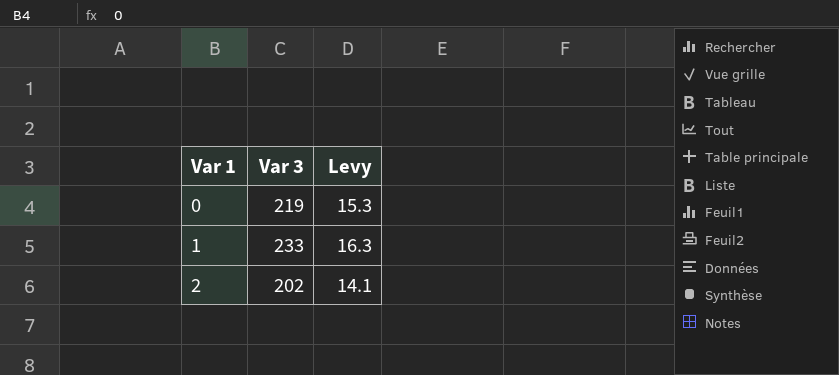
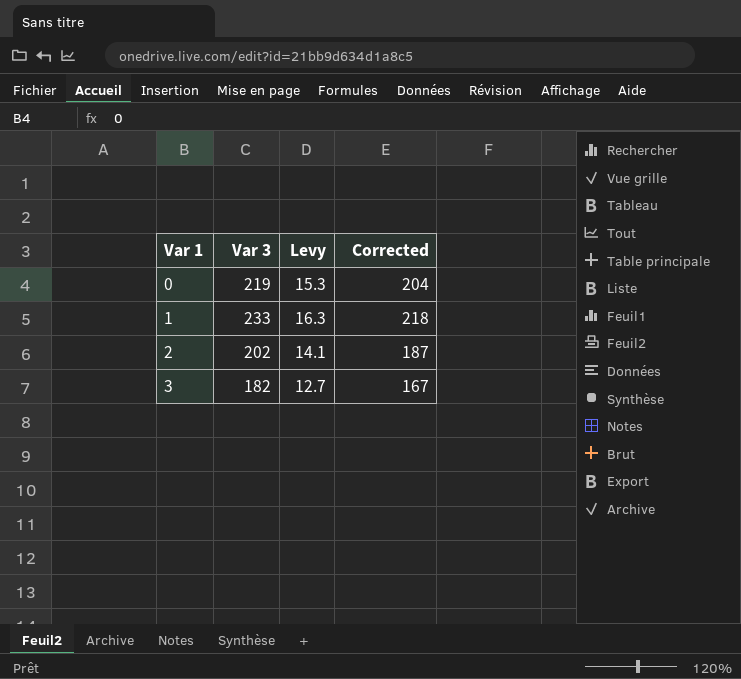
column Corrected | formula: none -> [Var 3] - 15
row 3: none -> 182 | 12.7 | 167

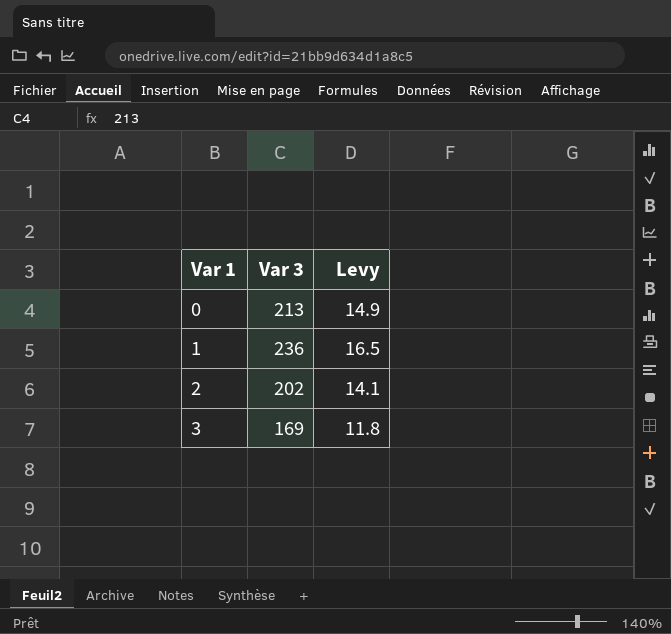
column Corrected | formula: [Var 3] - 15 -> none
0 | Var 3: 219 -> 213
0 | Levy: 15.3 -> 14.9
1 | Var 3: 233 -> 236
1 | Levy: 16.3 -> 16.5
3 | Var 3: 182 -> 169
3 | Levy: 12.7 -> 11.8

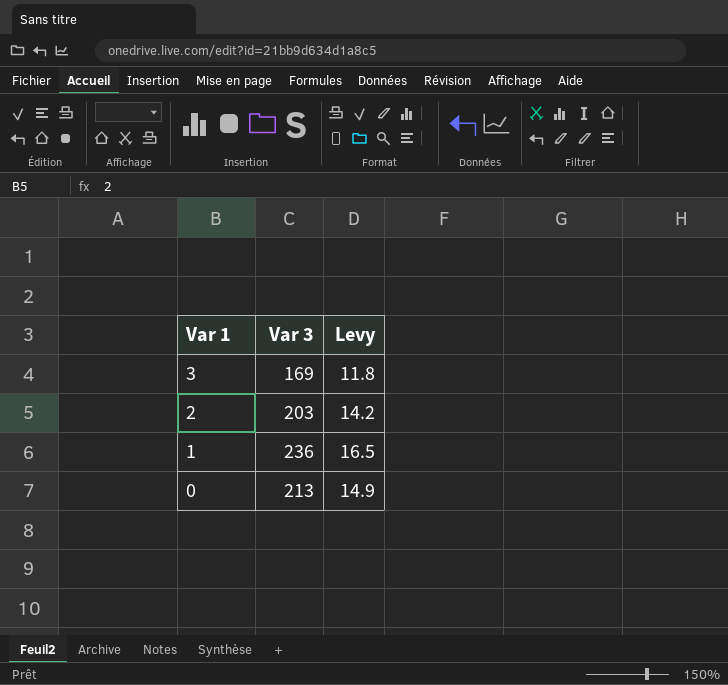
row order: Var 1 ascending -> Var 1 descending
2 | Var 3: 202 -> 203
2 | Levy: 14.1 -> 14.2

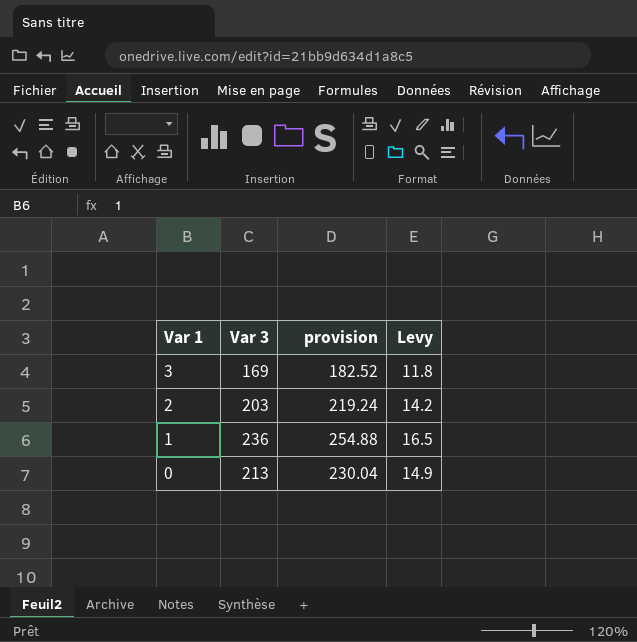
column provision | formula: none -> [Var 3] * 1.08

